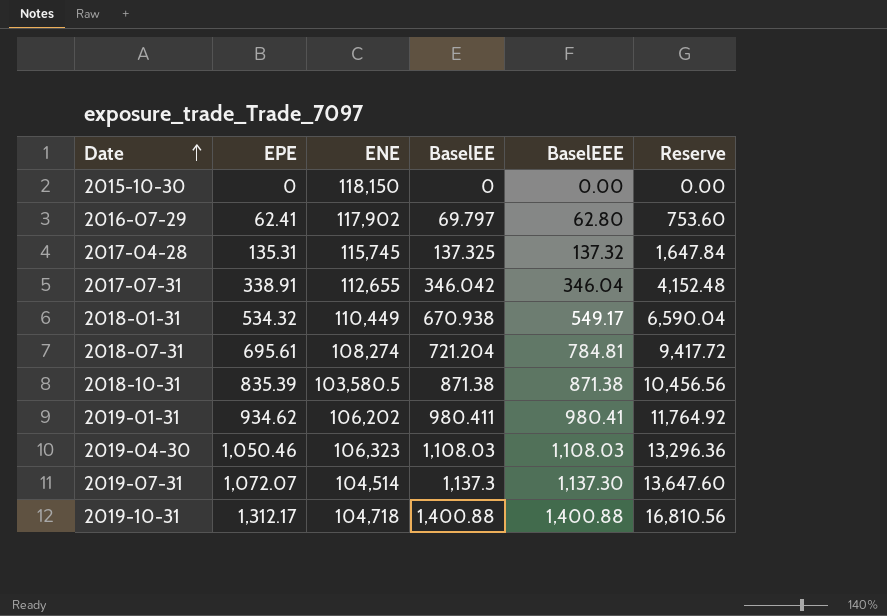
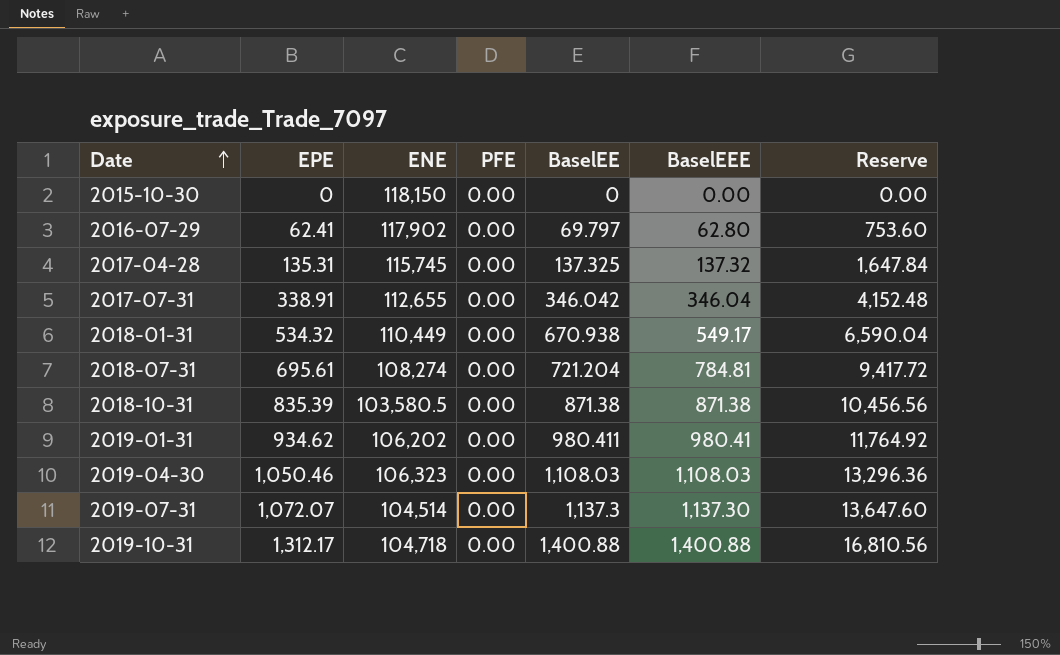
column PFE | position: none -> 4

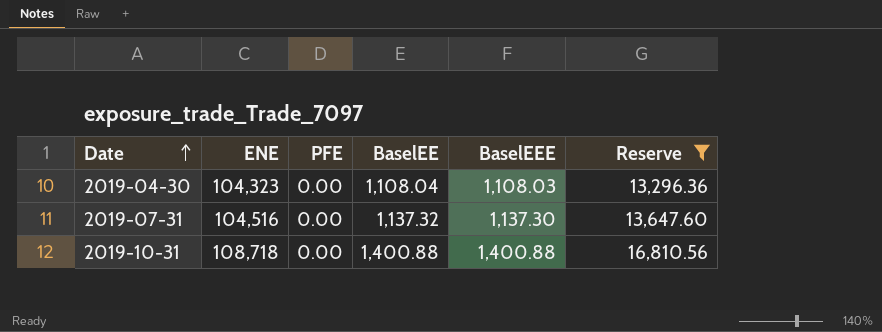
filter: none -> Reserve >= 13,296.36
column EPE | position: 2 -> none
2019-04-30 | ENE: 106,323 -> 104,323
2019-04-30 | BaselEE: 1,108.03 -> 1,108.04
2019-07-31 | ENE: 104,514 -> 104,516
2019-07-31 | BaselEE: 1,137.3 -> 1,137.32
2019-10-31 | ENE: 104,718 -> 108,718

